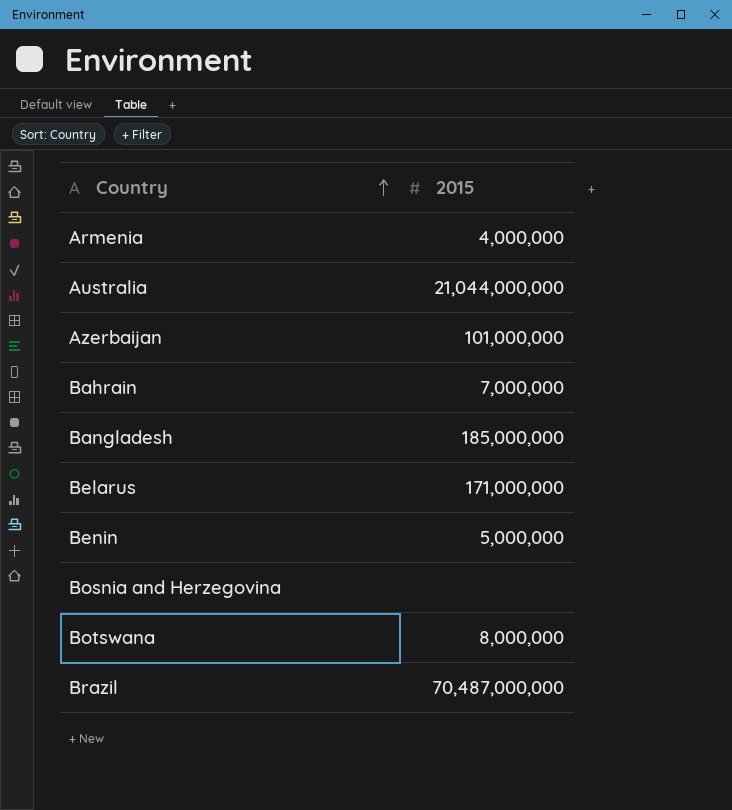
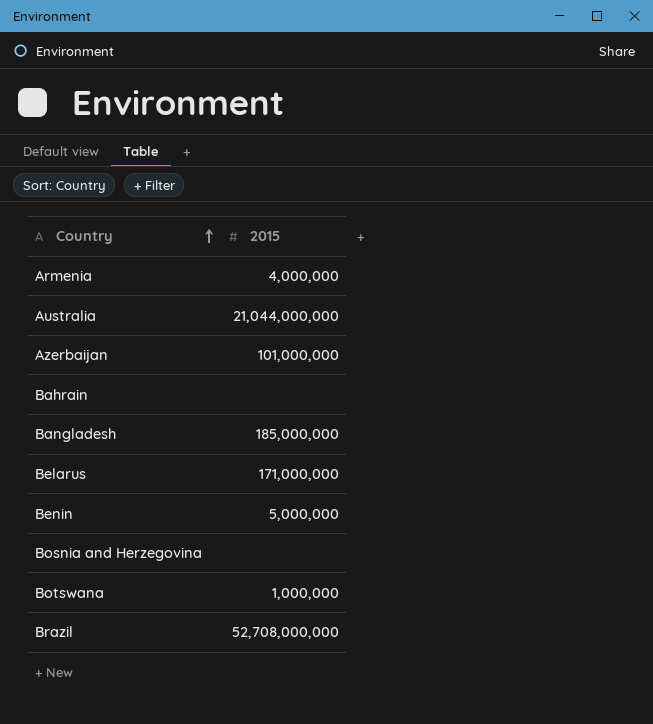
Bahrain | 2015: 7,000,000 -> none
Botswana | 2015: 8,000,000 -> 1,000,000
Brazil | 2015: 70,487,000,000 -> 52,708,000,000

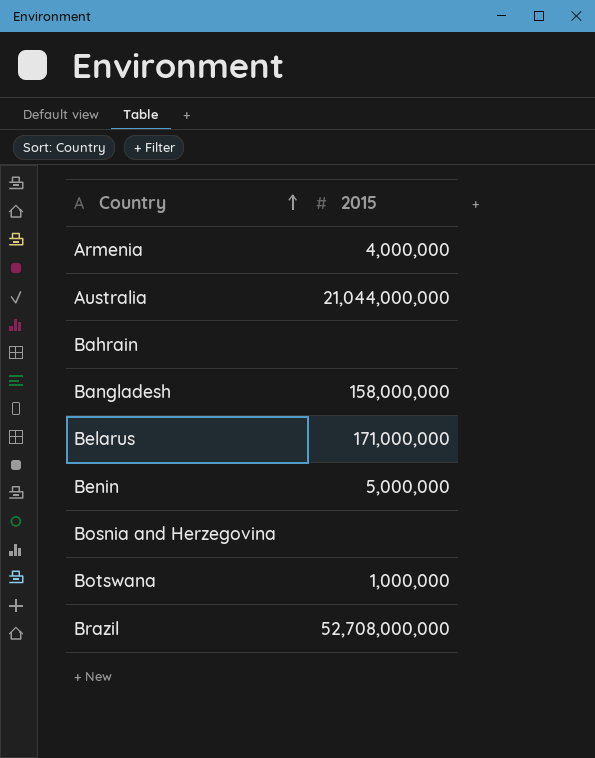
row Azerbaijan: 101,000,000 -> none
Bangladesh | 2015: 185,000,000 -> 158,000,000

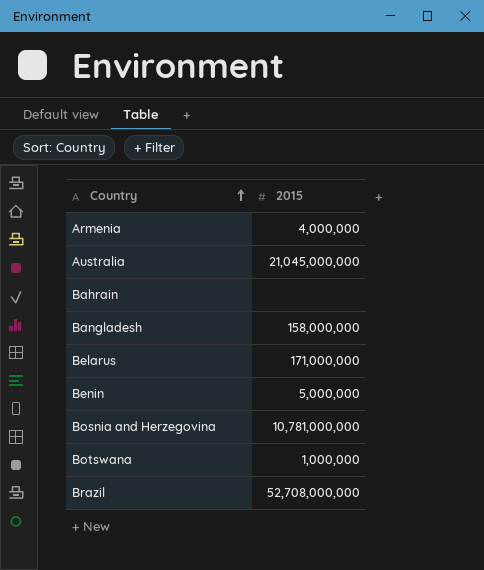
Australia | 2015: 21,044,000,000 -> 21,045,000,000
Bosnia and Herzegovina | 2015: none -> 10,781,000,000

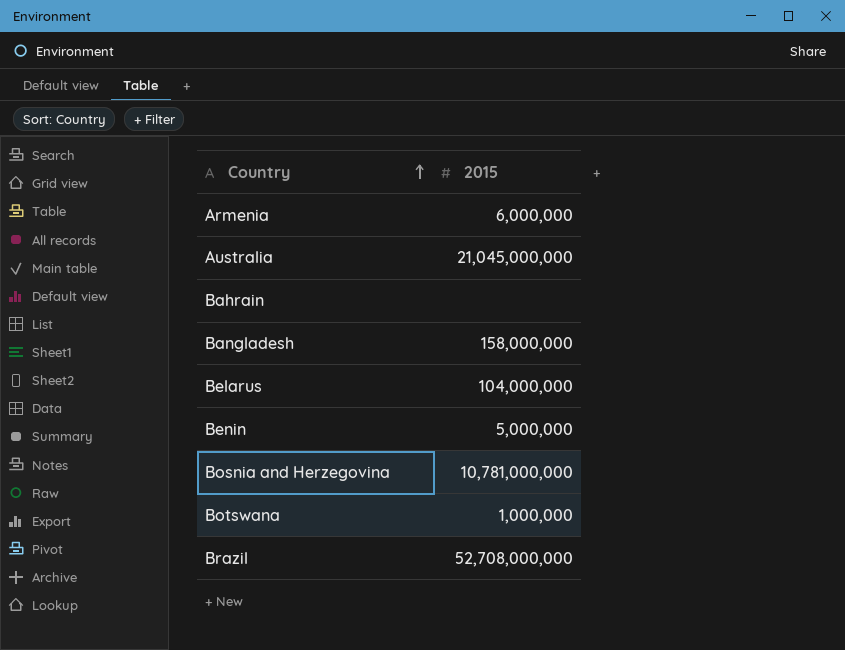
Armenia | 2015: 4,000,000 -> 6,000,000
Belarus | 2015: 171,000,000 -> 104,000,000

